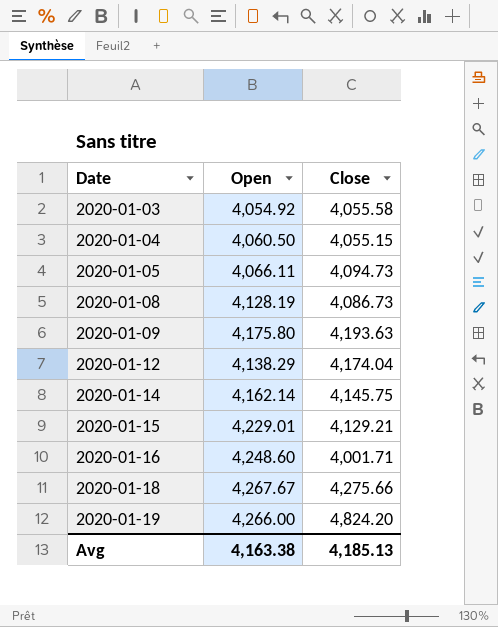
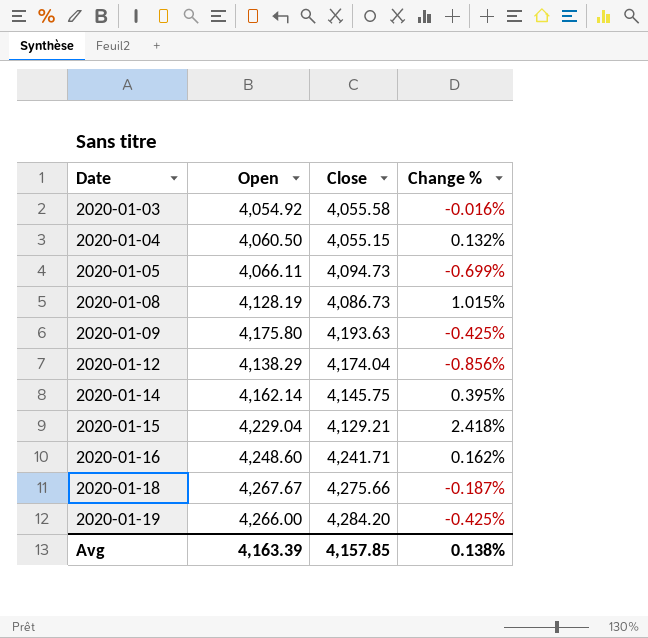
column Change % | formula: none -> ([Open] - [Close]) / [Close]
2020-01-15 | Open: 4,229.01 -> 4,229.04
2020-01-16 | Close: 4,001.71 -> 4,241.71
2020-01-19 | Close: 4,824.20 -> 4,284.20
Avg | Open: 4,163.38 -> 4,163.39
Avg | Close: 4,185.13 -> 4,157.85

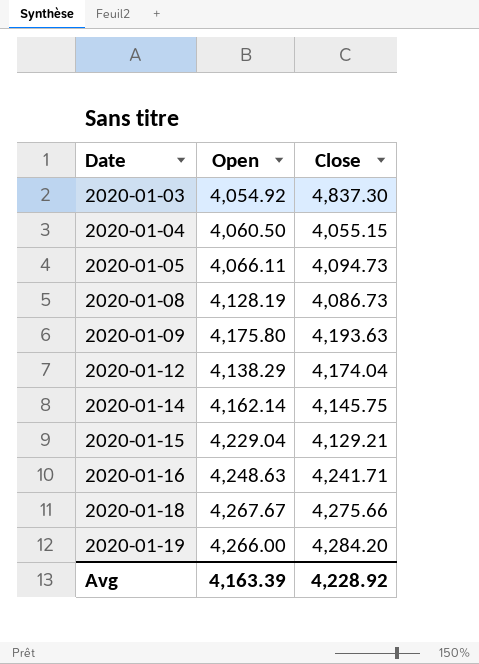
column Change % | formula: ([Open] - [Close]) / [Close] -> none
2020-01-03 | Close: 4,055.58 -> 4,837.30
2020-01-16 | Open: 4,248.60 -> 4,248.63
Avg | Close: 4,157.85 -> 4,228.92

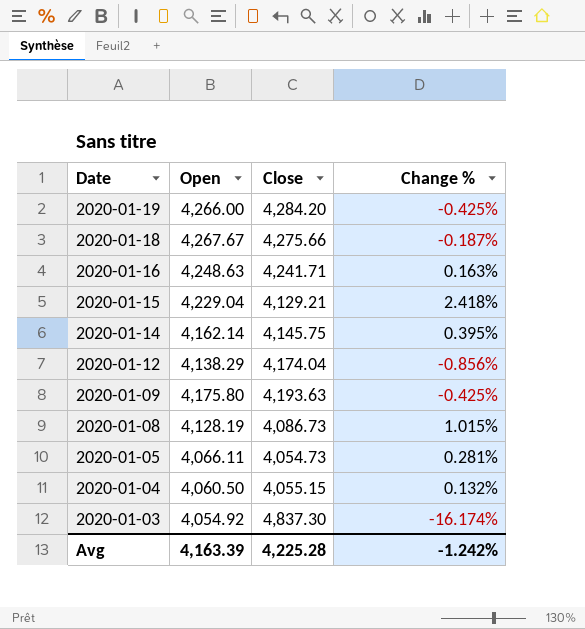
row order: Date ascending -> Date descending
column Change % | formula: none -> ([Open] - [Close]) / [Close]
2020-01-05 | Close: 4,094.73 -> 4,054.73
Avg | Close: 4,228.92 -> 4,225.28

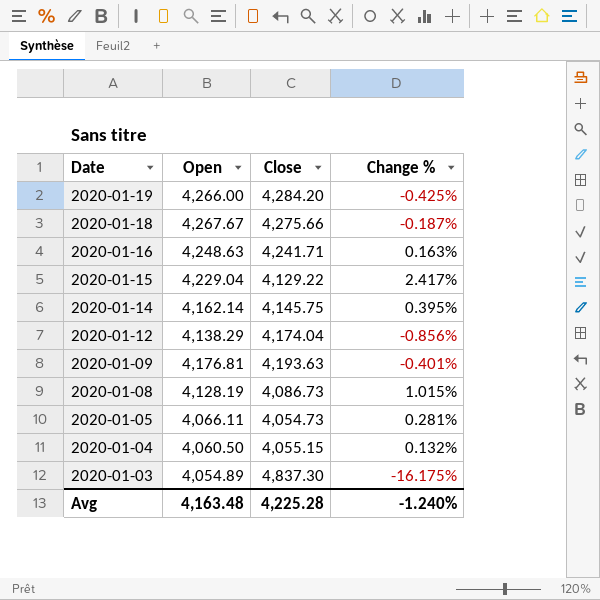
2020-01-15 | Close: 4,129.21 -> 4,129.22
2020-01-15 | Change %: 2.418% -> 2.417%
2020-01-09 | Open: 4,175.80 -> 4,176.81
2020-01-09 | Change %: -0.425% -> -0.401%
2020-01-03 | Open: 4,054.92 -> 4,054.89
2020-01-03 | Change %: -16.174% -> -16.175%
Avg | Open: 4,163.39 -> 4,163.48
Avg | Change %: -1.242% -> -1.240%

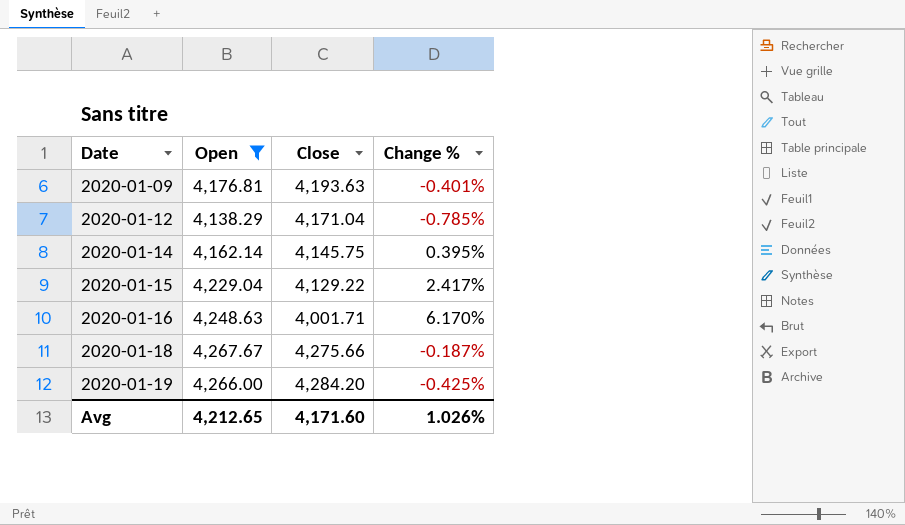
filter: none -> Open >= 4,138.29
row order: Date descending -> Date ascending
2020-01-12 | Close: 4,174.04 -> 4,171.04
2020-01-12 | Change %: -0.856% -> -0.785%
2020-01-16 | Close: 4,241.71 -> 4,001.71
2020-01-16 | Change %: 0.163% -> 6.170%
Avg | Open: 4,163.48 -> 4,212.65
Avg | Close: 4,225.28 -> 4,171.60
Avg | Change %: -1.240% -> 1.026%

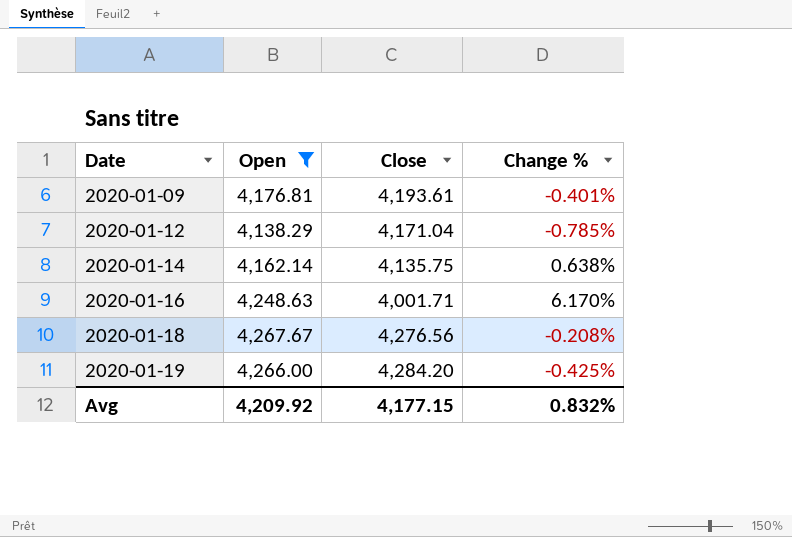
row 2020-01-15: 4,229.04 | 4,129.22 | 2.417% -> none
2020-01-09 | Close: 4,193.63 -> 4,193.61
2020-01-14 | Close: 4,145.75 -> 4,135.75
2020-01-14 | Change %: 0.395% -> 0.638%
2020-01-18 | Close: 4,275.66 -> 4,276.56
2020-01-18 | Change %: -0.187% -> -0.208%
Avg | Open: 4,212.65 -> 4,209.92
Avg | Close: 4,171.60 -> 4,177.15
Avg | Change %: 1.026% -> 0.832%

